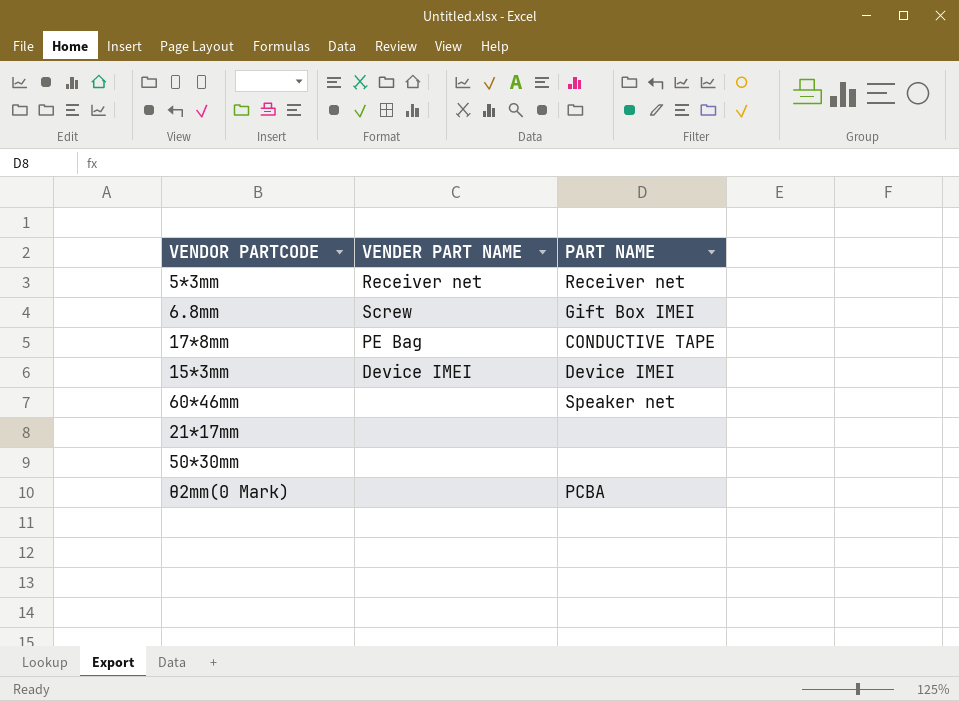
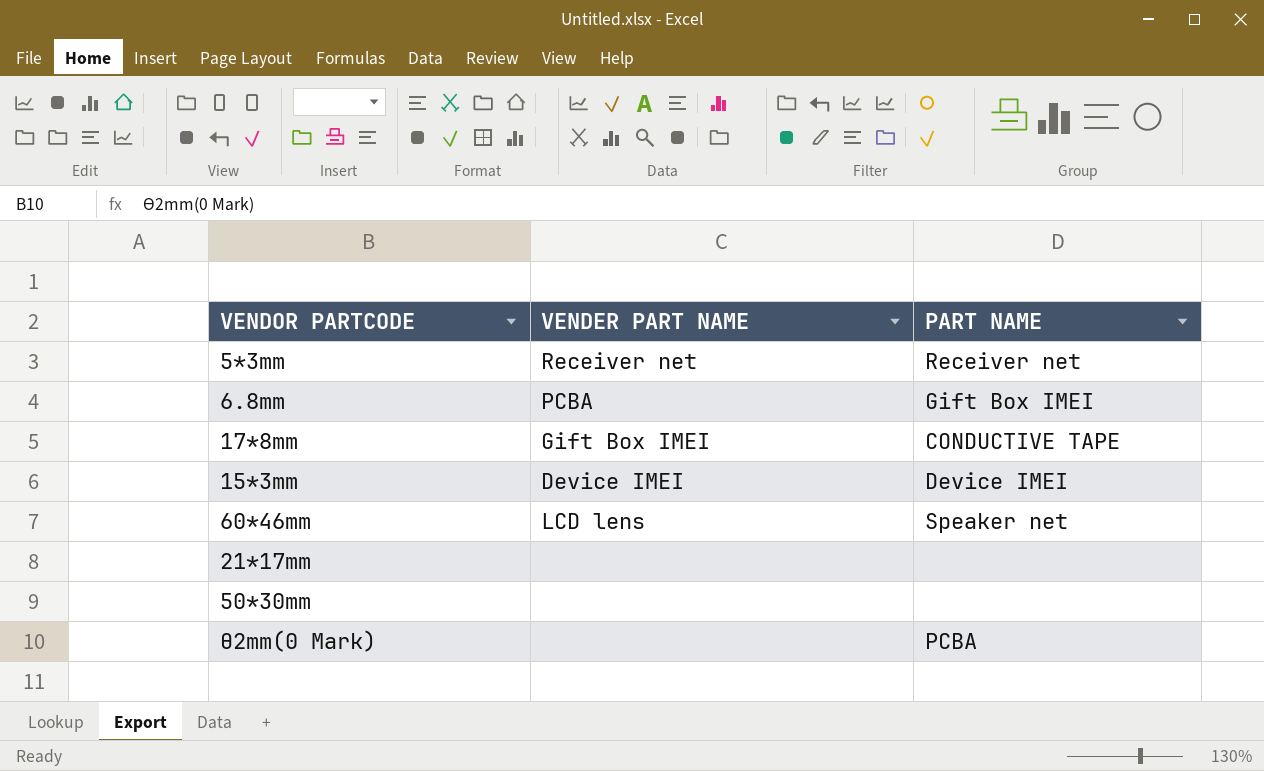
6.8mm | VENDER PART NAME: Screw -> PCBA
17*8mm | VENDER PART NAME: PE Bag -> Gift Box IMEI
60*46mm | VENDER PART NAME: none -> LCD lens

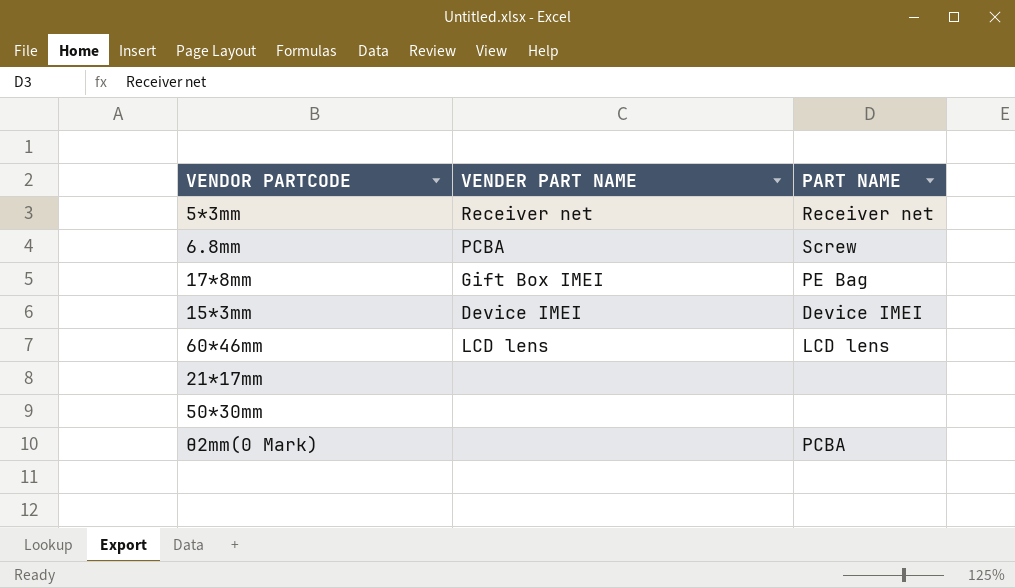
6.8mm | PART NAME: Gift Box IMEI -> Screw
17*8mm | PART NAME: CONDUCTIVE TAPE -> PE Bag
60*46mm | PART NAME: Speaker net -> LCD lens

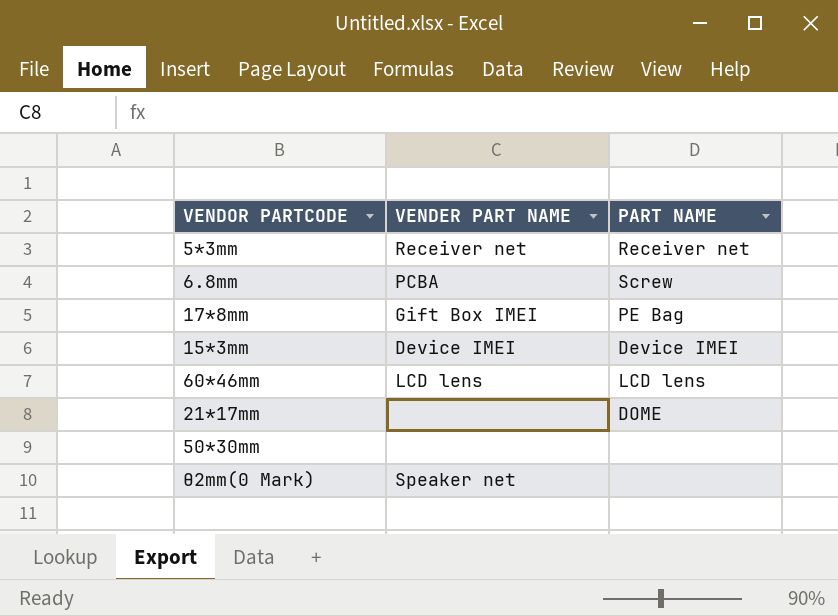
21*17mm | PART NAME: none -> DOME
Ө2mm(0 Mark) | VENDER PART NAME: none -> Speaker net
Ө2mm(0 Mark) | PART NAME: PCBA -> none

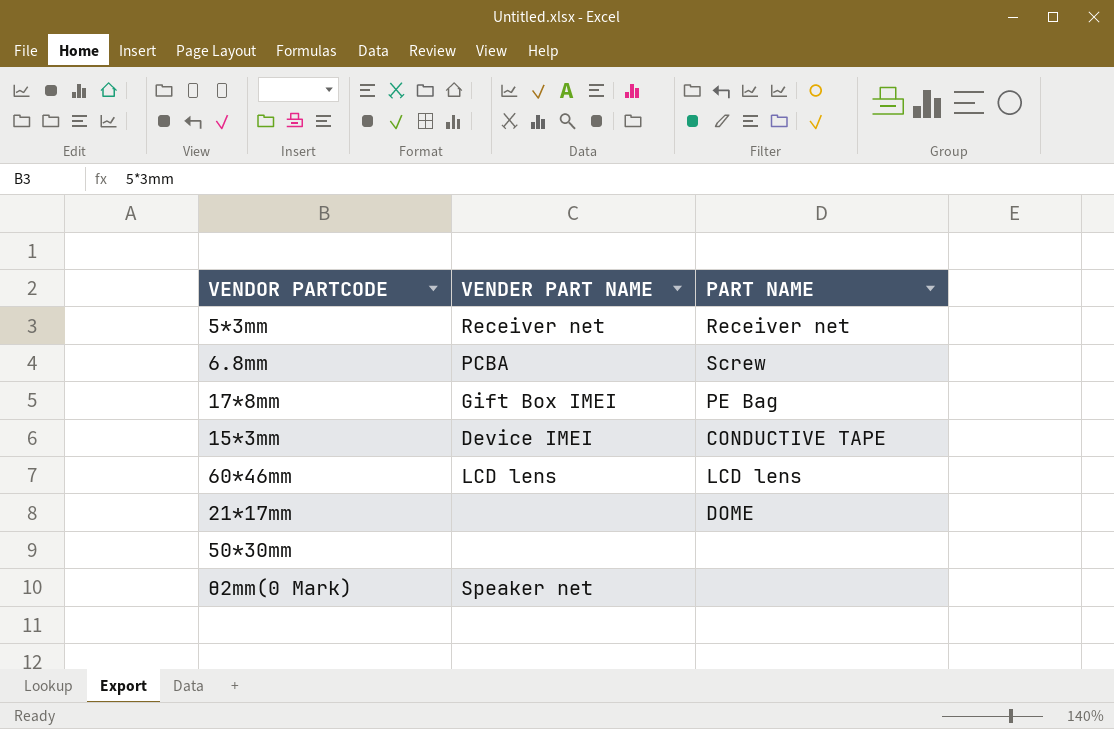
15*3mm | PART NAME: Device IMEI -> CONDUCTIVE TAPE

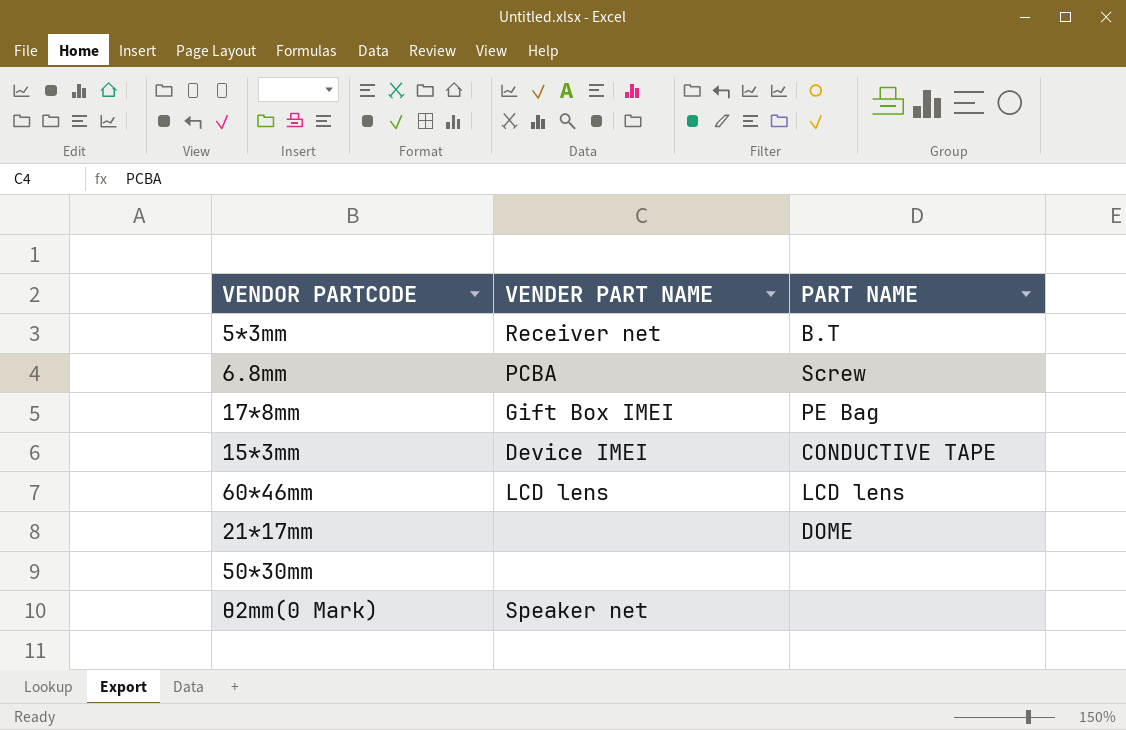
5*3mm | PART NAME: Receiver net -> B.T

